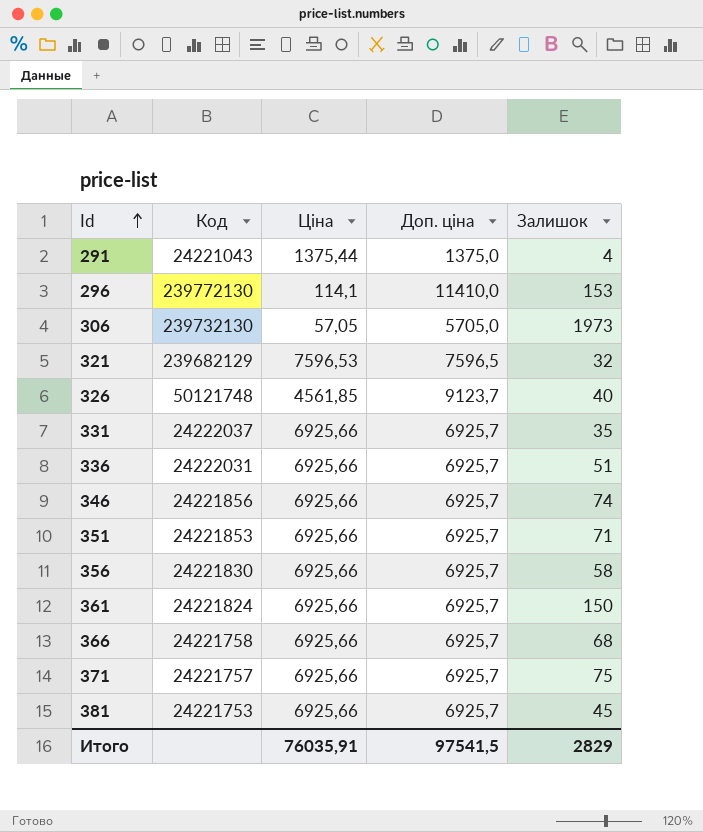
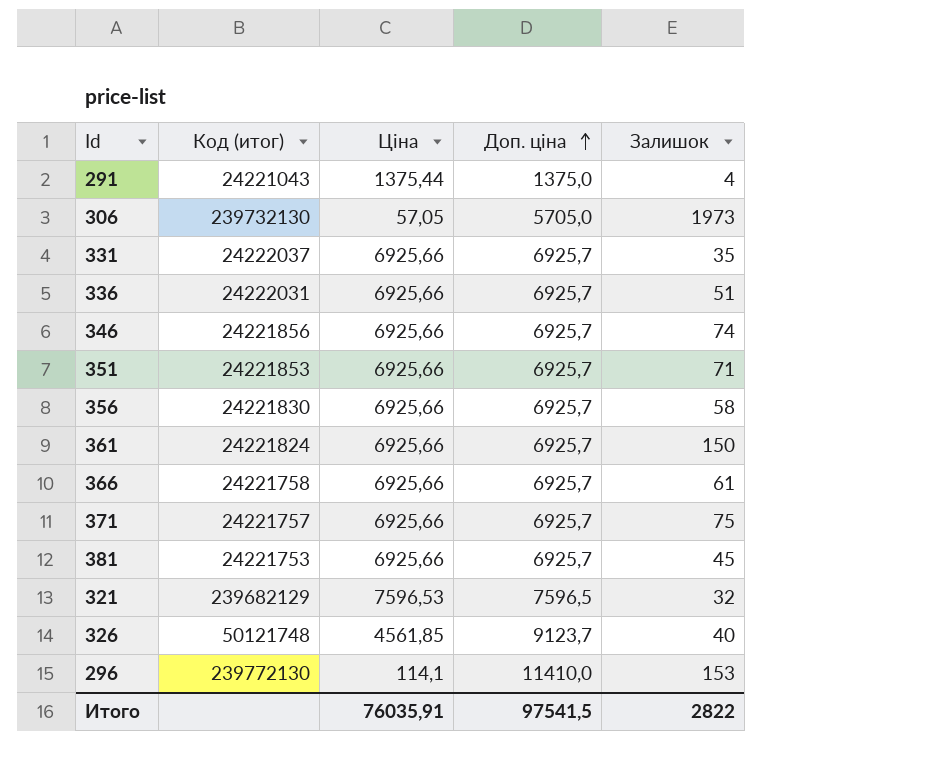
row order: Id ascending -> Доп. ціна ascending
column name: Код -> Код (итог)
366 | Залишок: 68 -> 61
Итого | Залишок: 2829 -> 2822

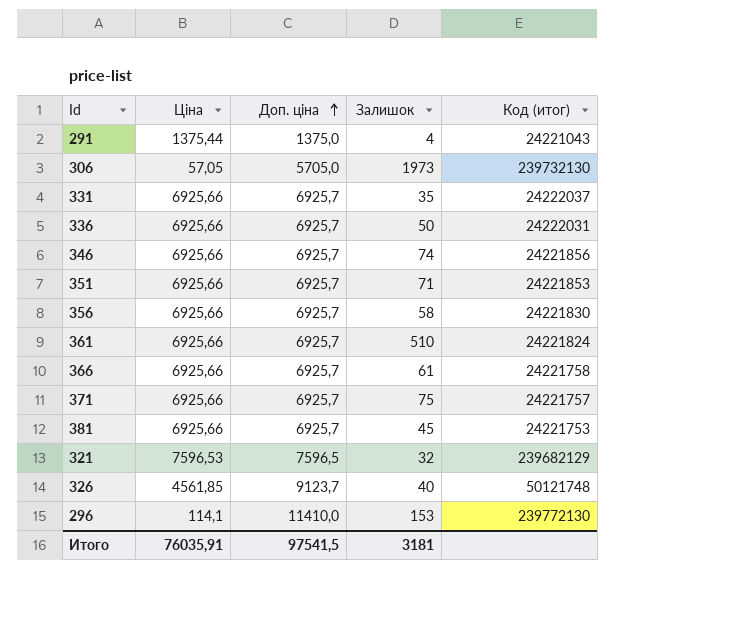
column Код (итог) | position: 2 -> 5
336 | Залишок: 51 -> 50
361 | Залишок: 150 -> 510
Итого | Залишок: 2822 -> 3181

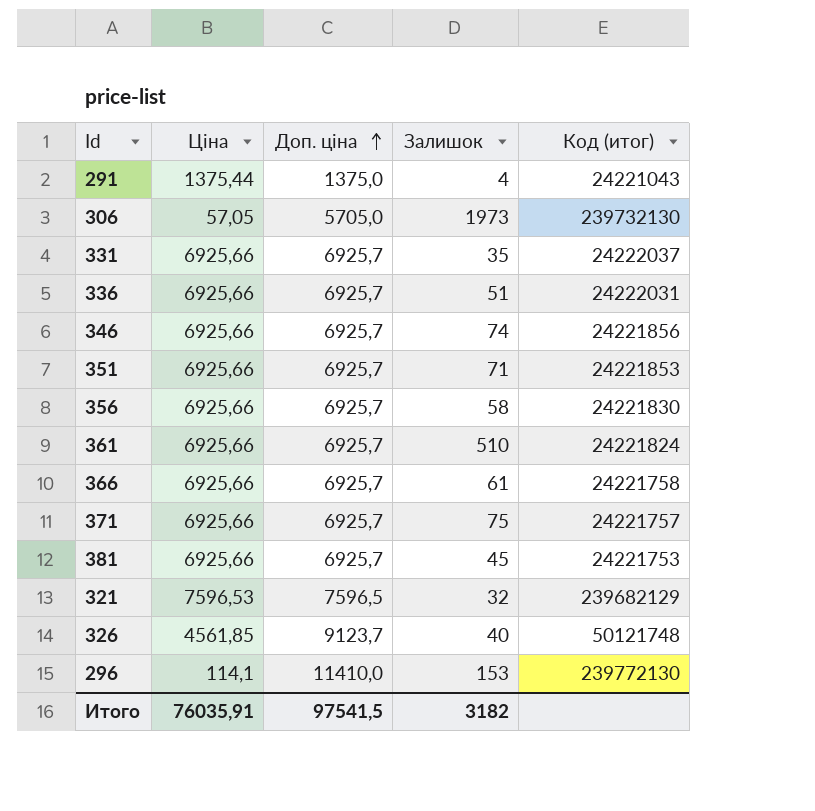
336 | Залишок: 50 -> 51
Итого | Залишок: 3181 -> 3182

